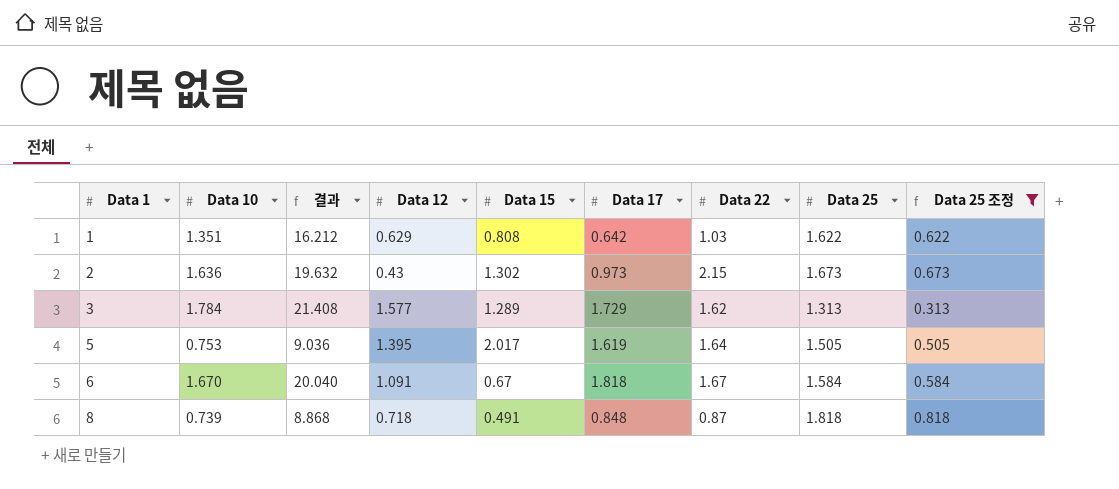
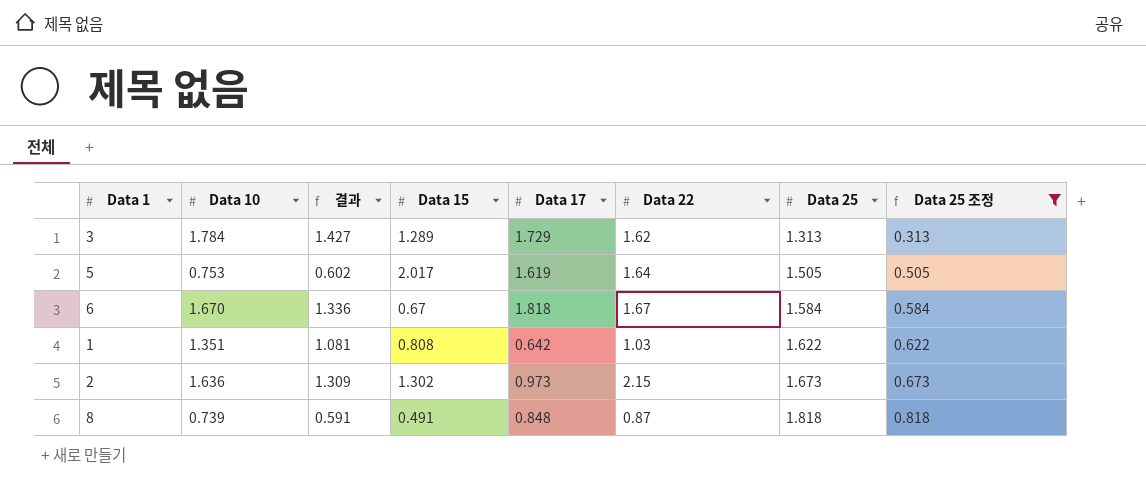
row order: Data 1 ascending -> Data 25 ascending
column Data 12 | position: 4 -> none
column 결과 | formula: [Data 10] * 12 -> [Data 10] * 0.8

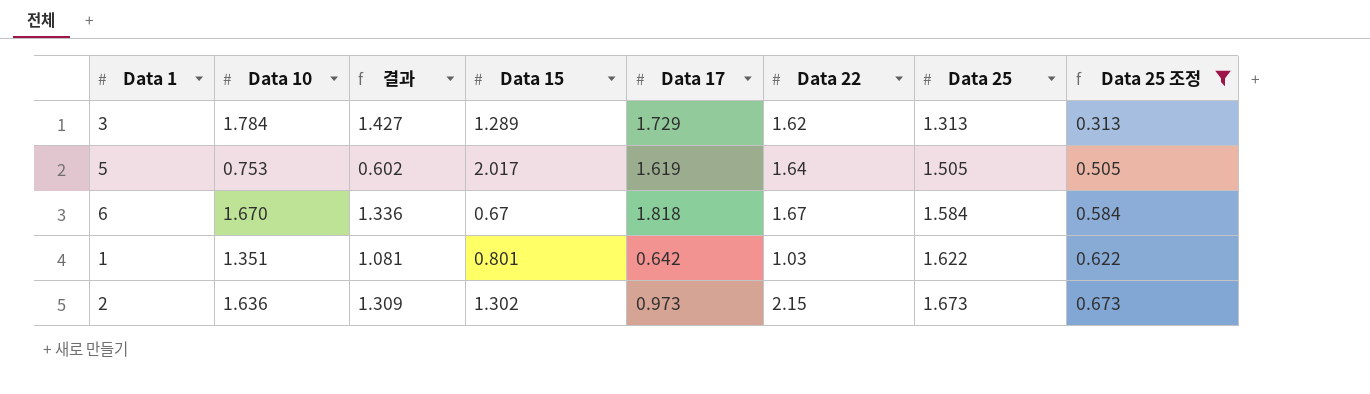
row 8: 0.739 | 0.591 | 0.491 | 0.848 | 0.87 | 1.818 | 0.818 -> none
1 | Data 15: 0.808 -> 0.801

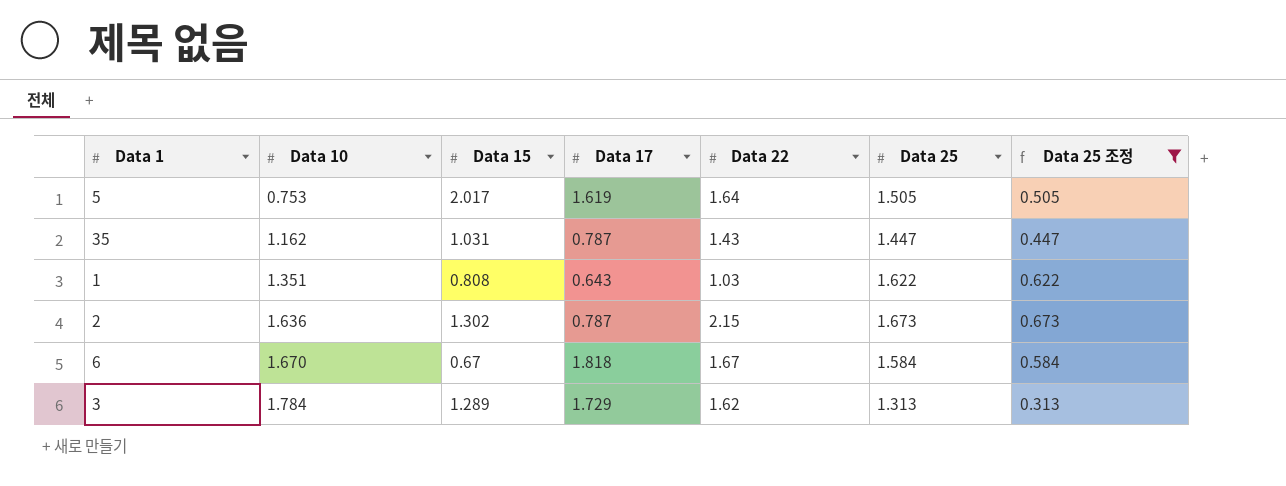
row order: Data 25 ascending -> Data 10 ascending
column 결과 | formula: [Data 10] * 0.8 -> none
row 35: none -> 1.162 | 1.031 | 0.787 | 1.43 | 1.447 | 0.447
1 | Data 15: 0.801 -> 0.808
1 | Data 17: 0.642 -> 0.643
2 | Data 17: 0.973 -> 0.787

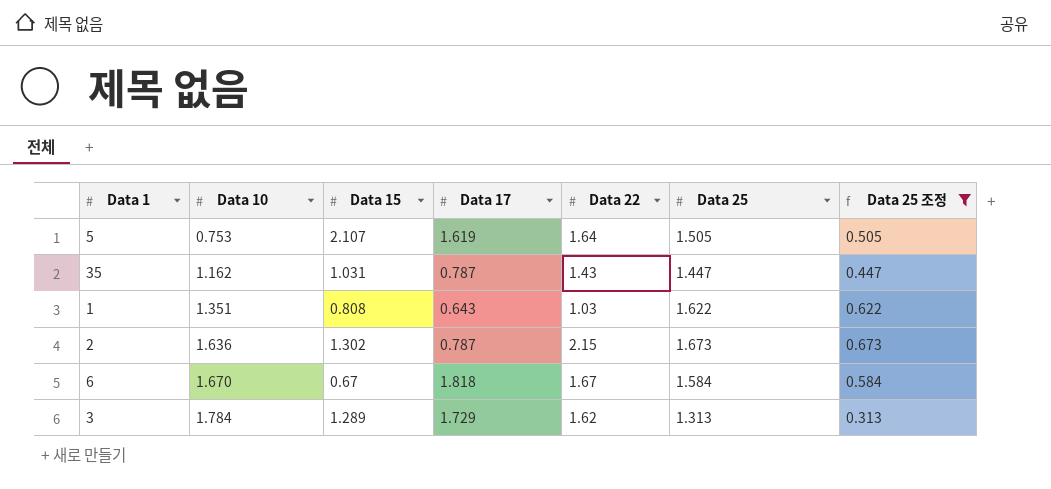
5 | Data 15: 2.017 -> 2.107

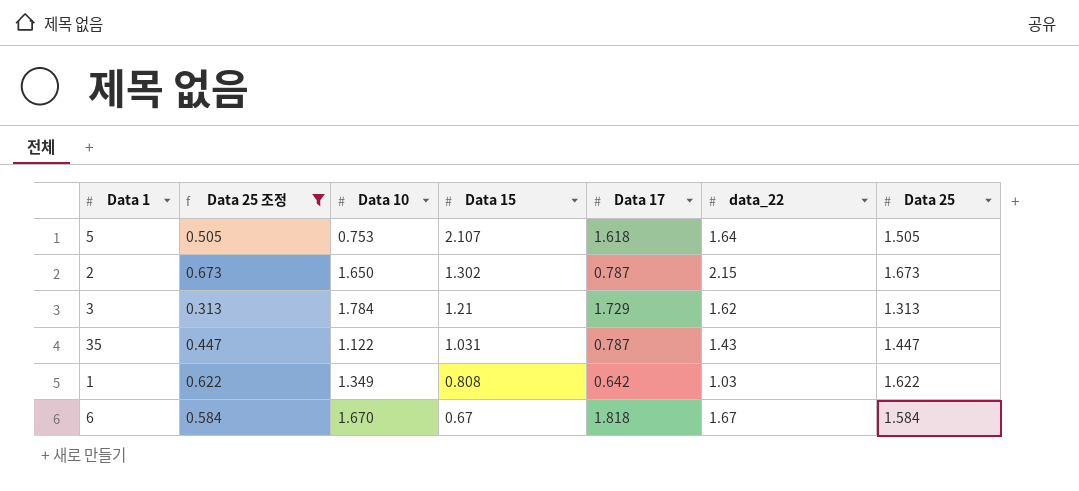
row order: Data 10 ascending -> Data 15 descending
column Data 25 조정 | position: 7 -> 2
column name: Data 22 -> data_22
5 | Data 17: 1.619 -> 1.618
2 | Data 10: 1.636 -> 1.650
3 | Data 15: 1.289 -> 1.21
35 | Data 10: 1.162 -> 1.122
1 | Data 10: 1.351 -> 1.349
1 | Data 17: 0.643 -> 0.642

